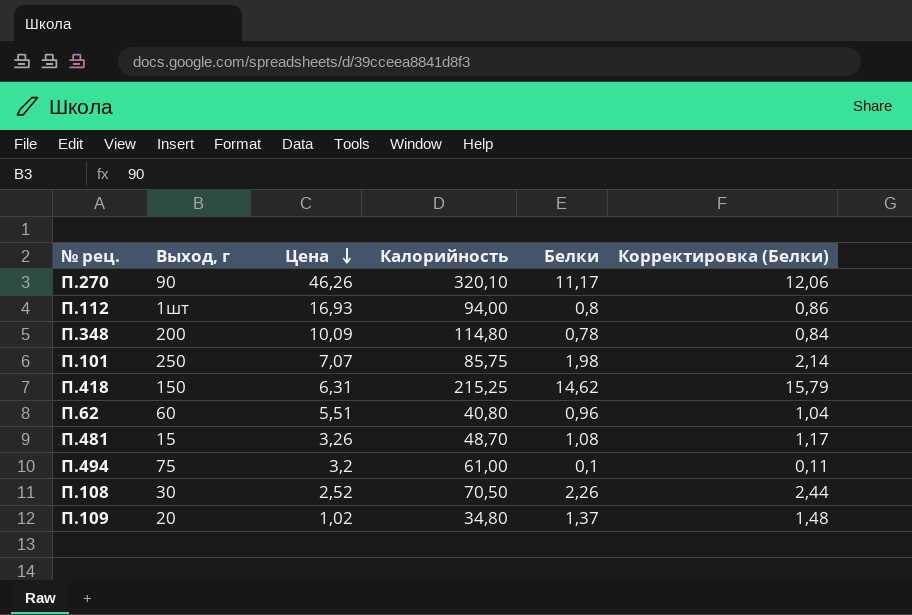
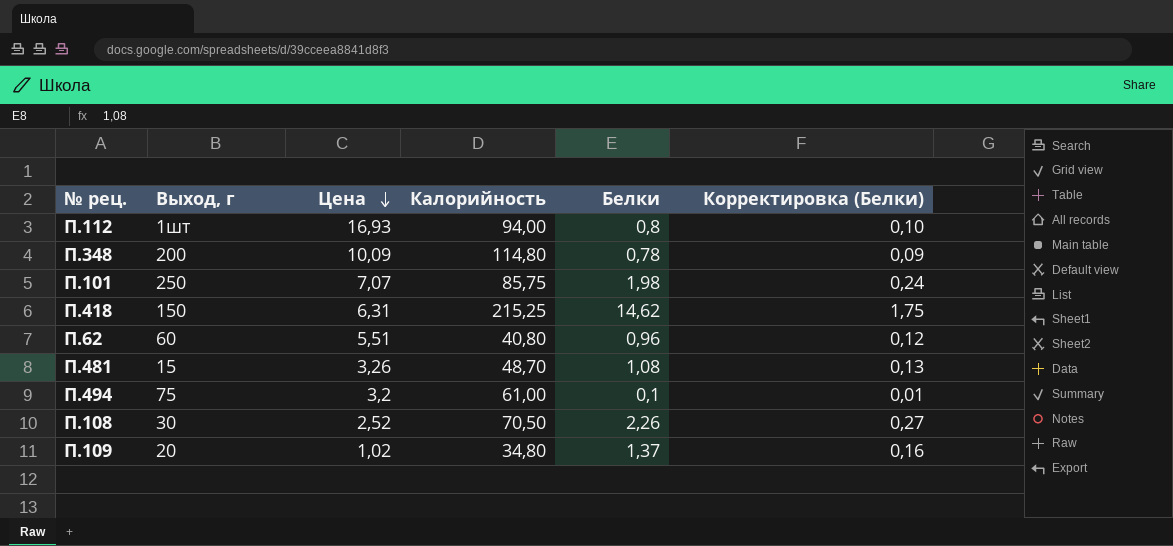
column Корректировка (Белки) | formula: [Белки] * 1,08 -> [Белки] * 0,12
row П.270: 90 | 46,26 | 320,10 | 11,17 | 12,06 -> none

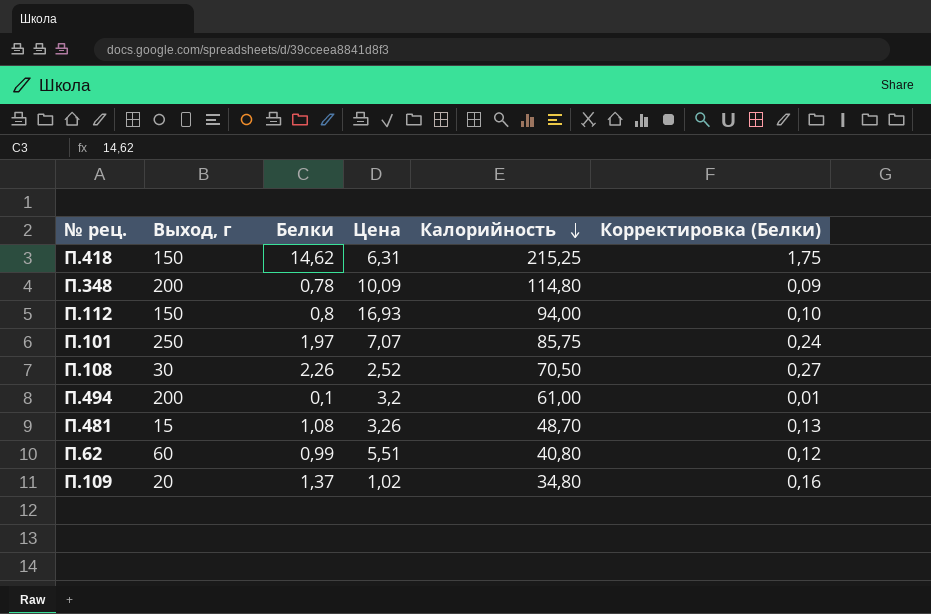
row order: Цена descending -> Калорийность descending
column Белки | position: 5 -> 3
П.112 | Выход, г: 1шт -> 150
П.101 | Белки: 1,98 -> 1,97
П.494 | Выход, г: 75 -> 200
П.62 | Белки: 0,96 -> 0,99

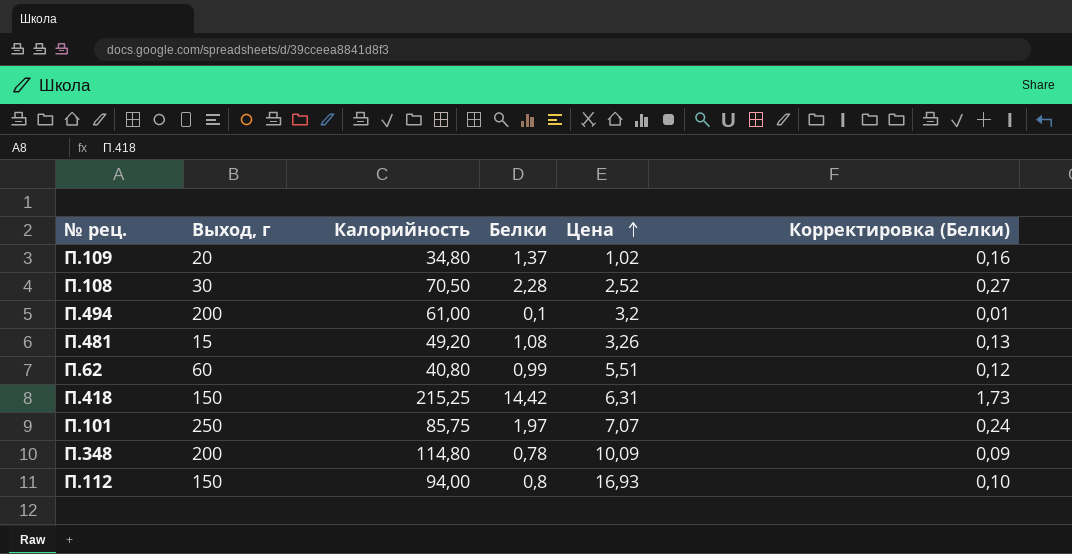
row order: Калорийность descending -> Цена ascending
column Калорийность | position: 5 -> 3
П.108 | Белки: 2,26 -> 2,28
П.481 | Калорийность: 48,70 -> 49,20
П.418 | Белки: 14,62 -> 14,42
П.418 | Корректировка (Белки): 1,75 -> 1,73

